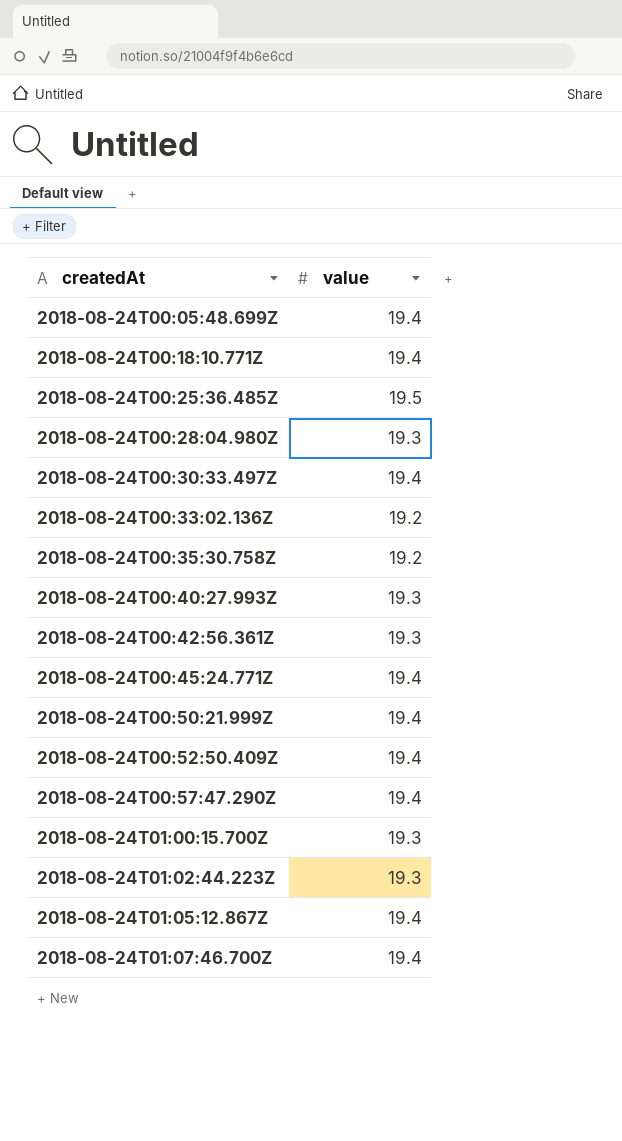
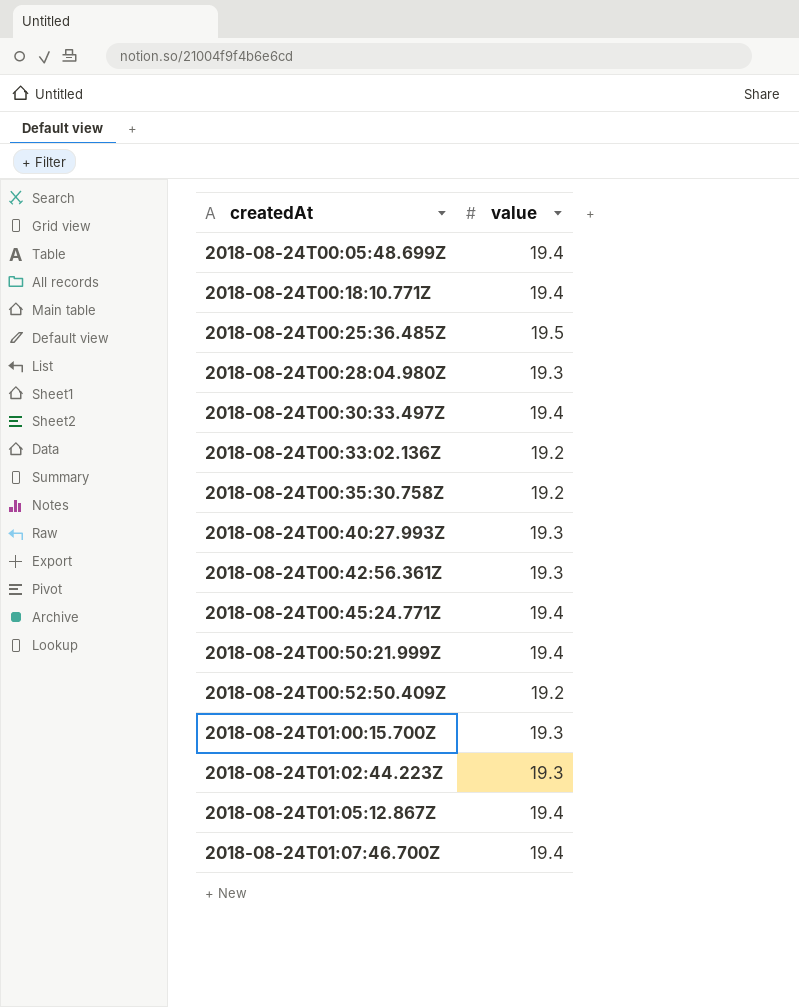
row 2018-08-24T00:57:47.290Z: 19.4 -> none
2018-08-24T00:52:50.409Z | value: 19.4 -> 19.2

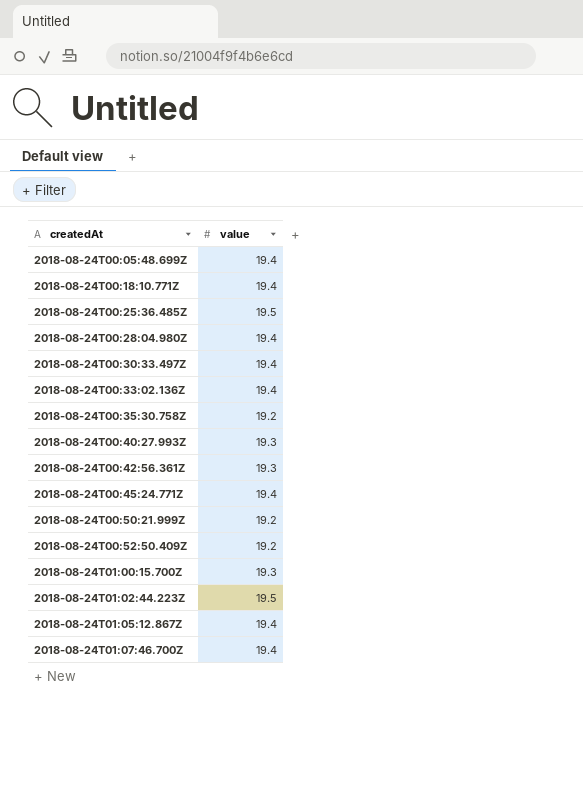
2018-08-24T00:28:04.980Z | value: 19.3 -> 19.4
2018-08-24T00:33:02.136Z | value: 19.2 -> 19.4
2018-08-24T00:50:21.999Z | value: 19.4 -> 19.2
2018-08-24T01:02:44.223Z | value: 19.3 -> 19.5

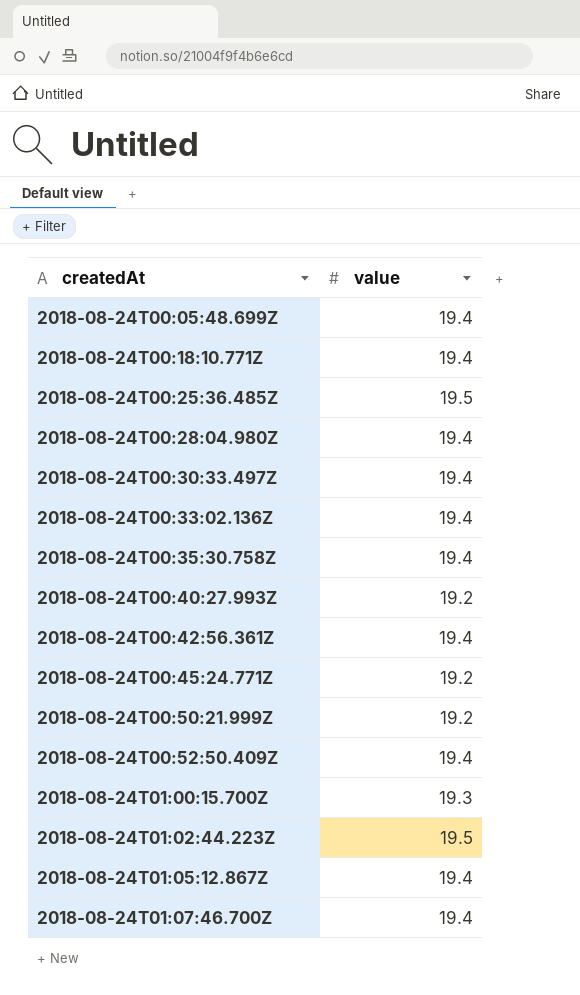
2018-08-24T00:35:30.758Z | value: 19.2 -> 19.4
2018-08-24T00:40:27.993Z | value: 19.3 -> 19.2
2018-08-24T00:42:56.361Z | value: 19.3 -> 19.4
2018-08-24T00:45:24.771Z | value: 19.4 -> 19.2
2018-08-24T00:52:50.409Z | value: 19.2 -> 19.4

